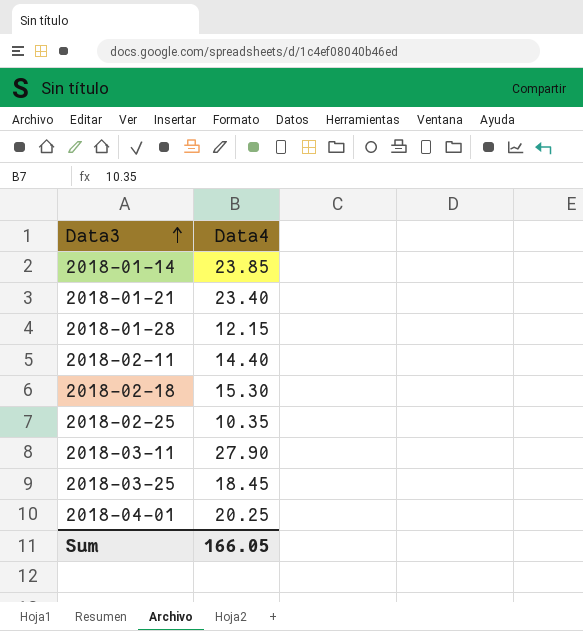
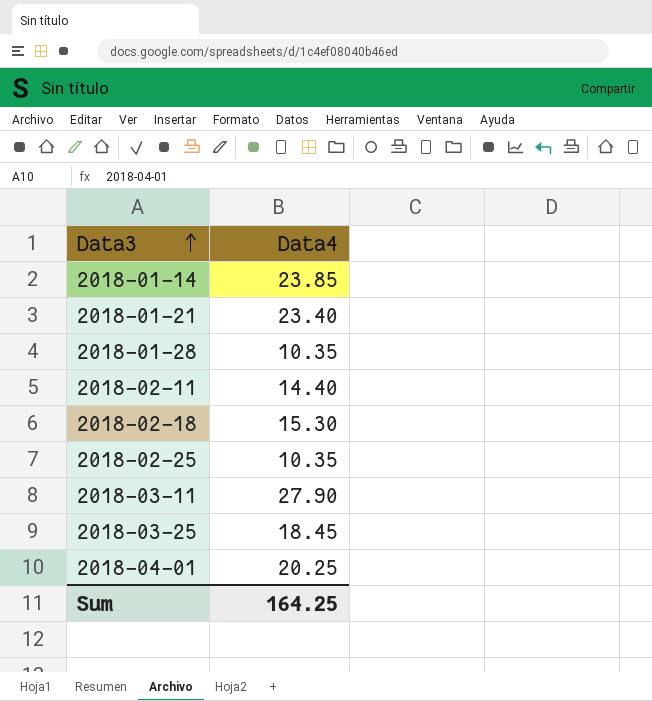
2018-01-28 | Data4: 12.15 -> 10.35
Sum | Data4: 166.05 -> 164.25

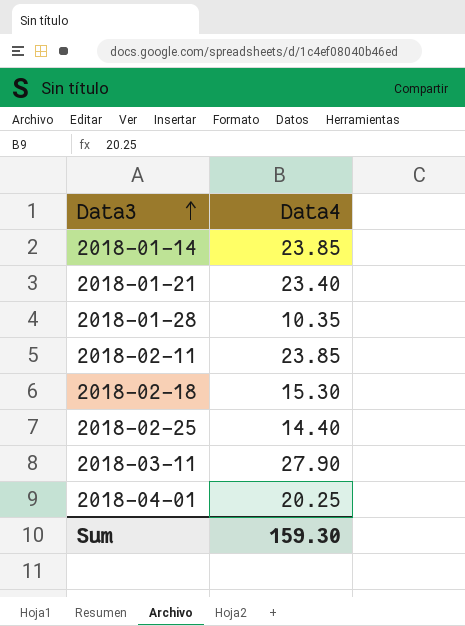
row 2018-03-25: 18.45 -> none
2018-02-11 | Data4: 14.40 -> 23.85
2018-02-25 | Data4: 10.35 -> 14.40
Sum | Data4: 164.25 -> 159.30

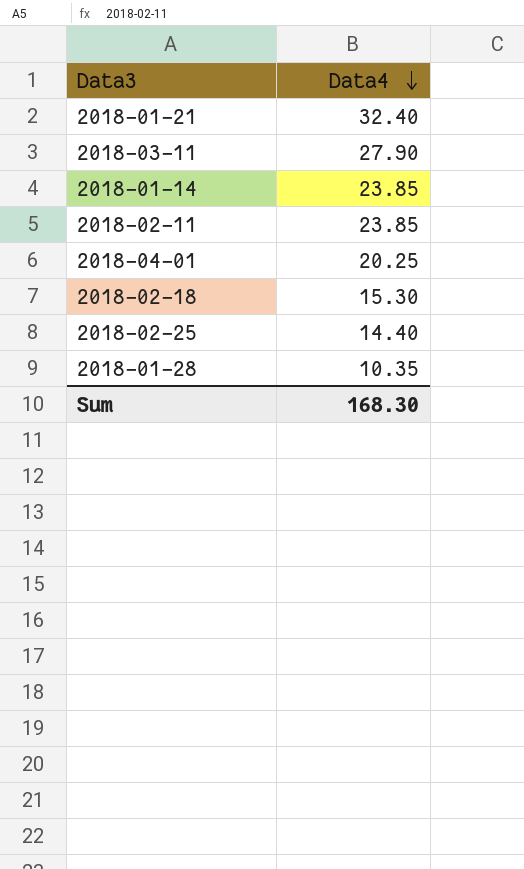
row order: Data3 ascending -> Data4 descending
2018-01-21 | Data4: 23.40 -> 32.40
Sum | Data4: 159.30 -> 168.30

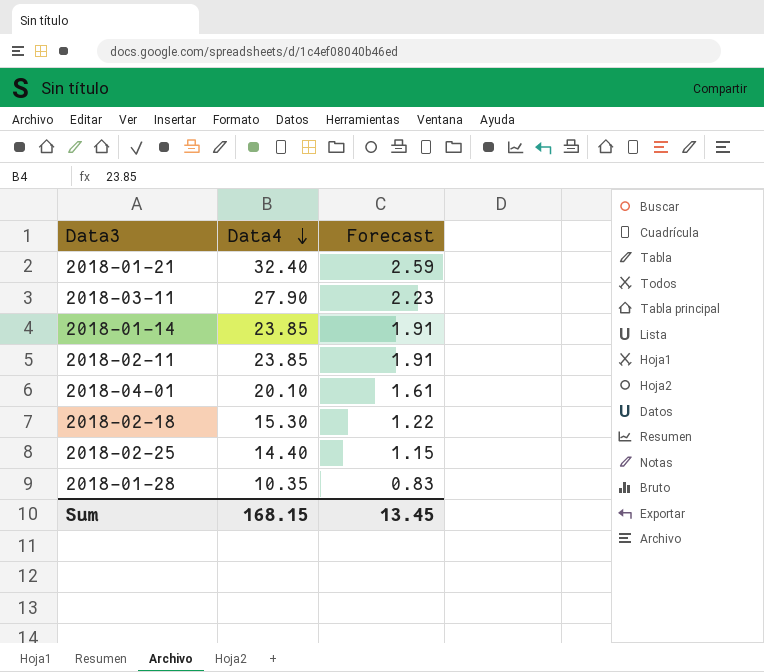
column Forecast | formula: none -> [Data4] * 0.08
2018-04-01 | Data4: 20.25 -> 20.10
Sum | Data4: 168.30 -> 168.15

